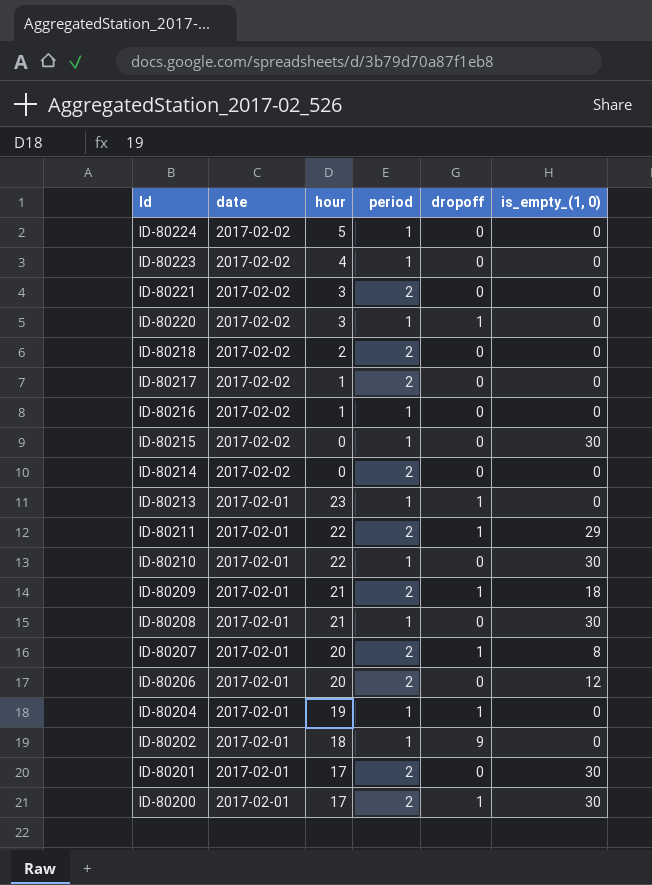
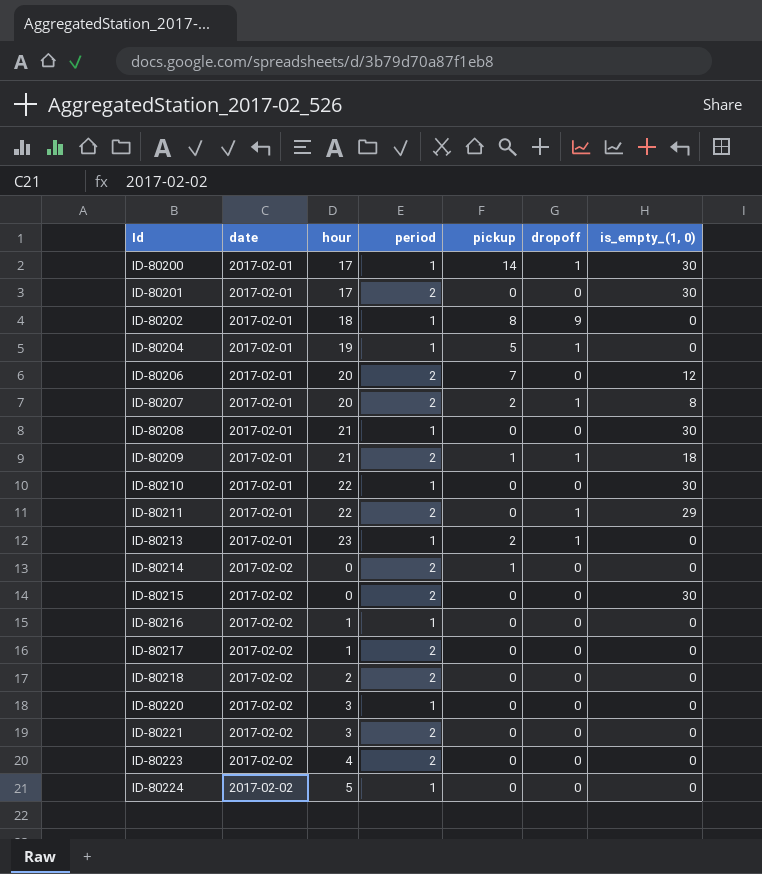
row order: Id descending -> Id ascending
column pickup | position: none -> 5
ID-80200 | period: 2 -> 1
ID-80215 | period: 1 -> 2
ID-80220 | dropoff: 1 -> 0
ID-80223 | period: 1 -> 2

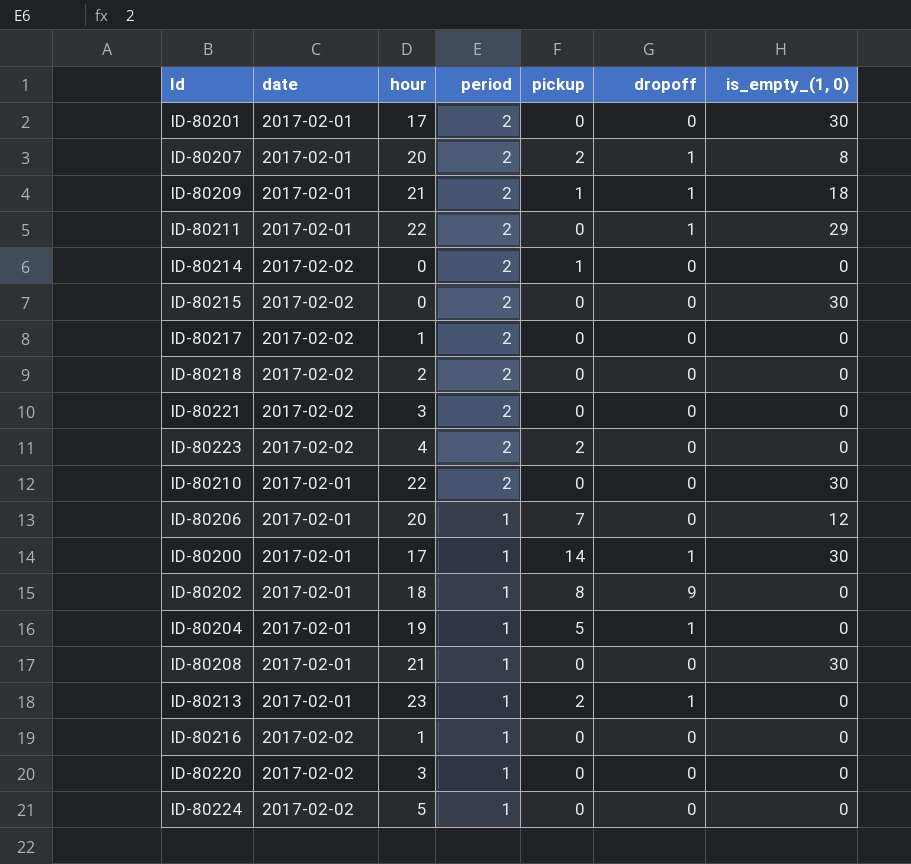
row order: Id ascending -> period descending
ID-80223 | pickup: 0 -> 2
ID-80210 | period: 1 -> 2
ID-80206 | period: 2 -> 1

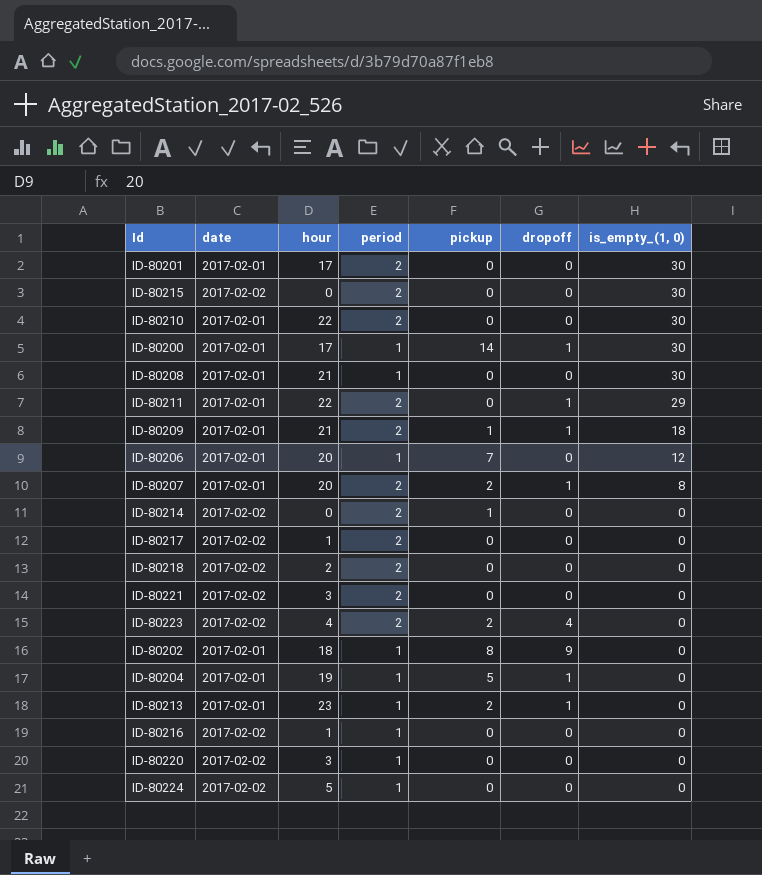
row order: period descending -> is_empty_(1, 0) descending
ID-80223 | dropoff: 0 -> 4

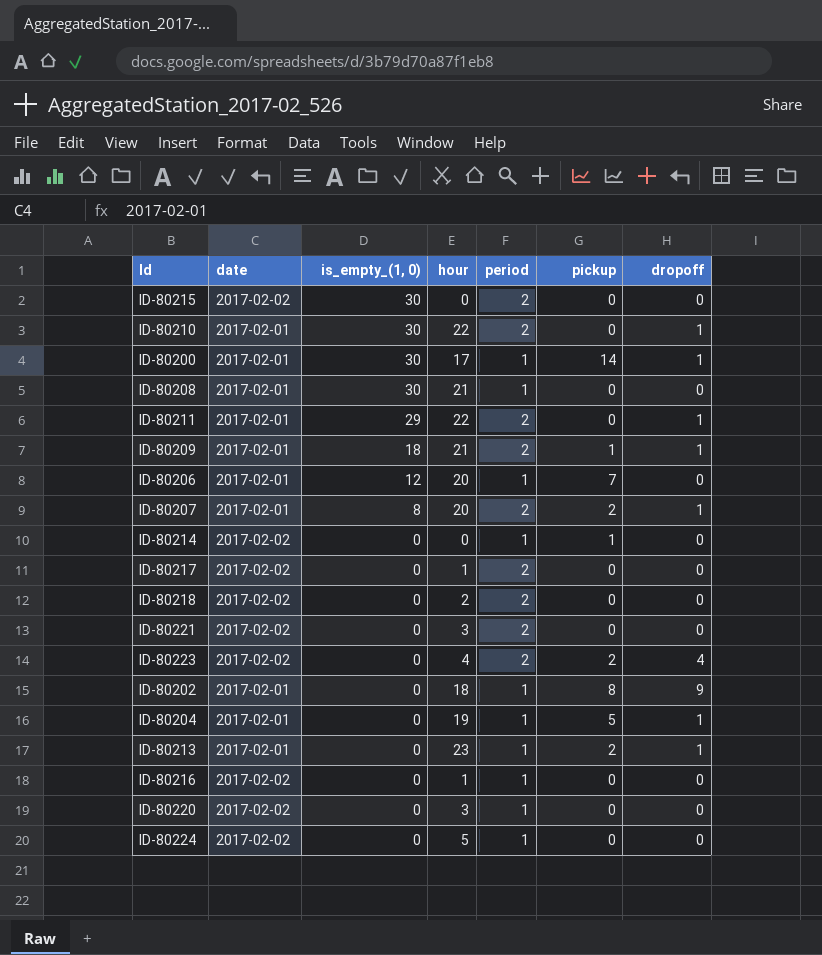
column is_empty_(1, 0) | position: 7 -> 3
row ID-80201: 2017-02-01 | 17 | 2 | 0 | 0 | 30 -> none
ID-80210 | dropoff: 0 -> 1
ID-80214 | period: 2 -> 1

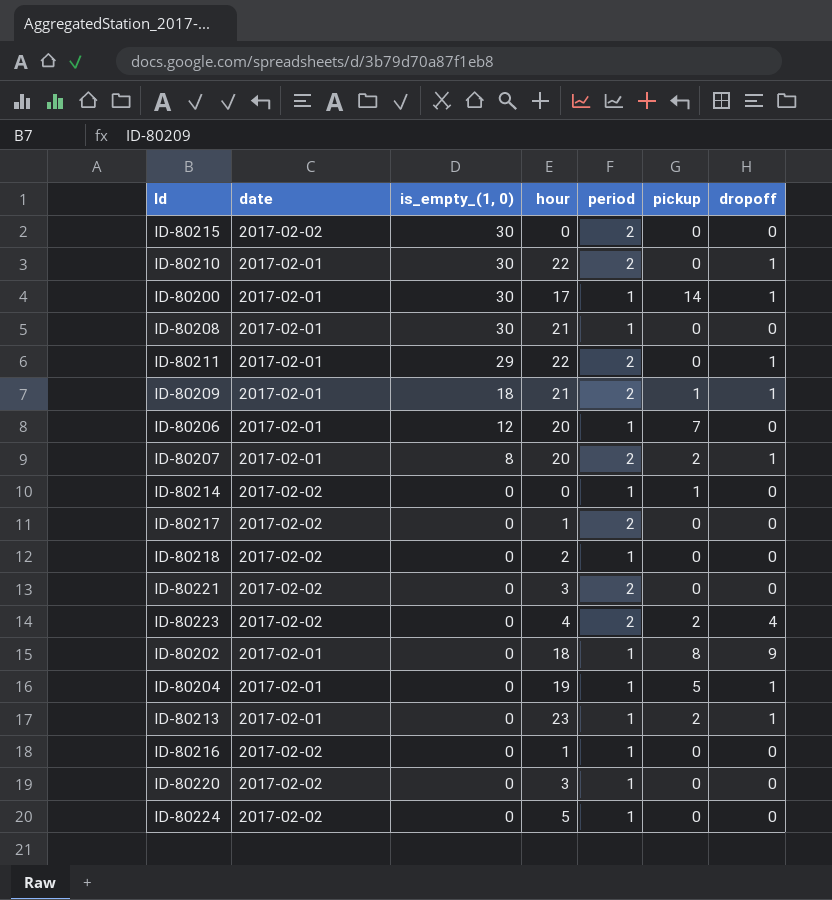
ID-80218 | period: 2 -> 1

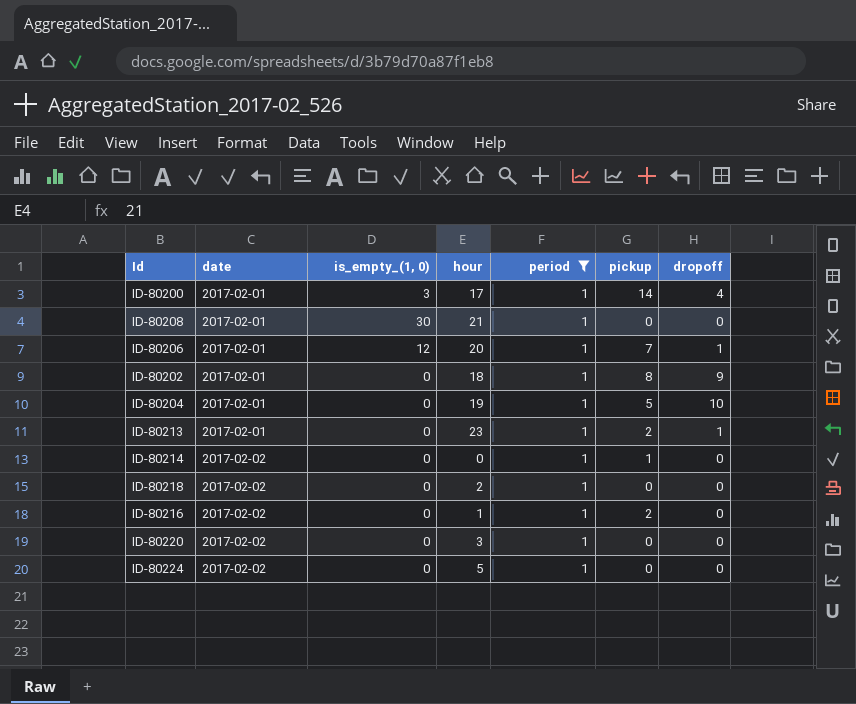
filter: none -> period = 1
row order: is_empty_(1, 0) descending -> date ascending
ID-80200 | is_empty_(1, 0): 30 -> 3
ID-80200 | dropoff: 1 -> 4
ID-80206 | dropoff: 0 -> 1
ID-80204 | dropoff: 1 -> 10
ID-80216 | pickup: 0 -> 2

